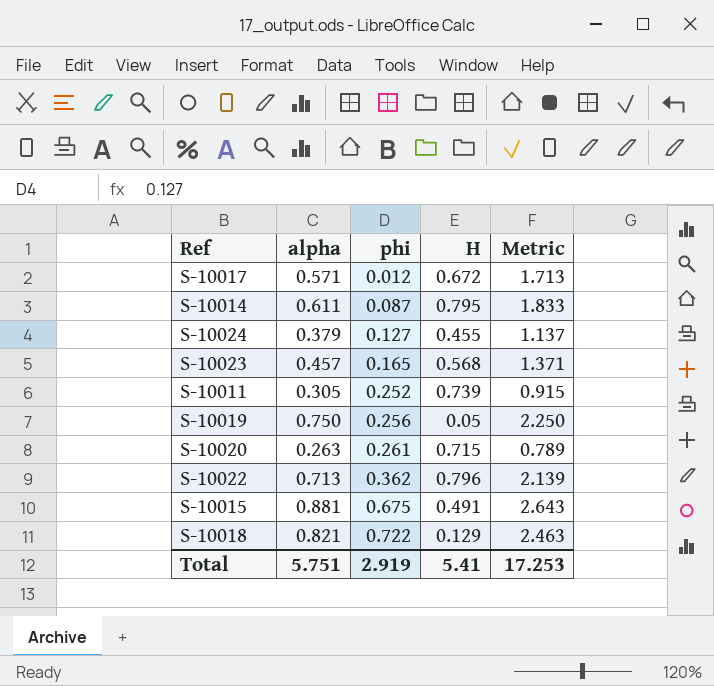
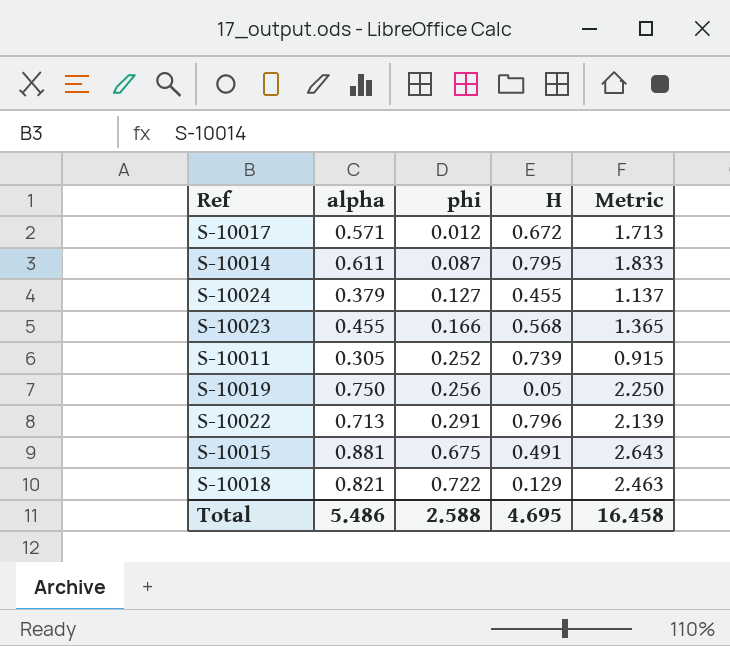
row S-10020: 0.263 | 0.261 | 0.715 | 0.789 -> none
S-10023 | alpha: 0.457 -> 0.455
S-10023 | phi: 0.165 -> 0.166
S-10023 | Metric: 1.371 -> 1.365
S-10022 | phi: 0.362 -> 0.291
Total | alpha: 5.751 -> 5.486
Total | phi: 2.919 -> 2.588
Total | H: 5.41 -> 4.695
Total | Metric: 17.253 -> 16.458

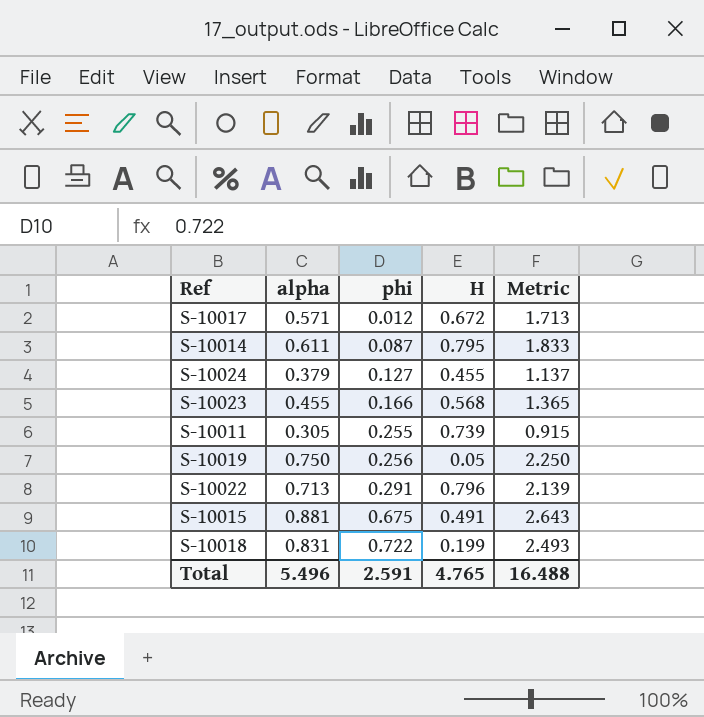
S-10011 | phi: 0.252 -> 0.255
S-10018 | alpha: 0.821 -> 0.831
S-10018 | H: 0.129 -> 0.199
S-10018 | Metric: 2.463 -> 2.493
Total | alpha: 5.486 -> 5.496
Total | phi: 2.588 -> 2.591
Total | H: 4.695 -> 4.765
Total | Metric: 16.458 -> 16.488

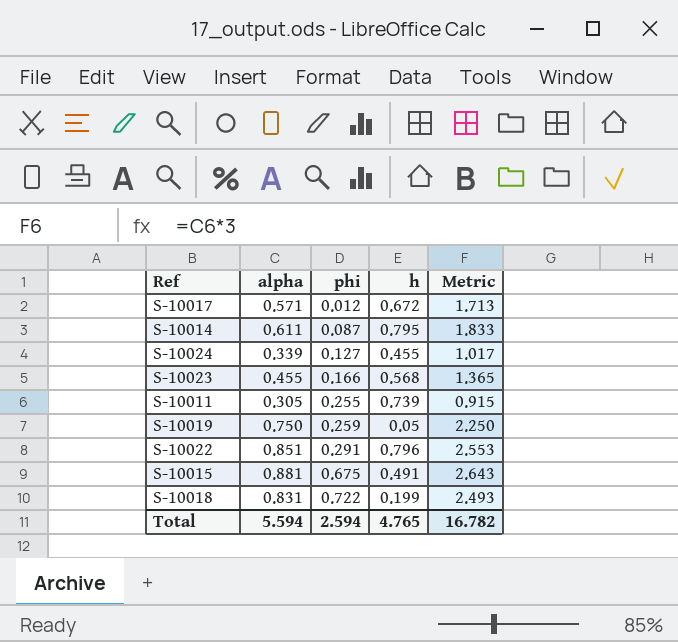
column name: H -> h
S-10024 | alpha: 0.379 -> 0.339
S-10024 | Metric: 1.137 -> 1.017
S-10019 | phi: 0.256 -> 0.259
S-10022 | alpha: 0.713 -> 0.851
S-10022 | Metric: 2.139 -> 2.553
Total | alpha: 5.496 -> 5.594
Total | phi: 2.591 -> 2.594
Total | Metric: 16.488 -> 16.782

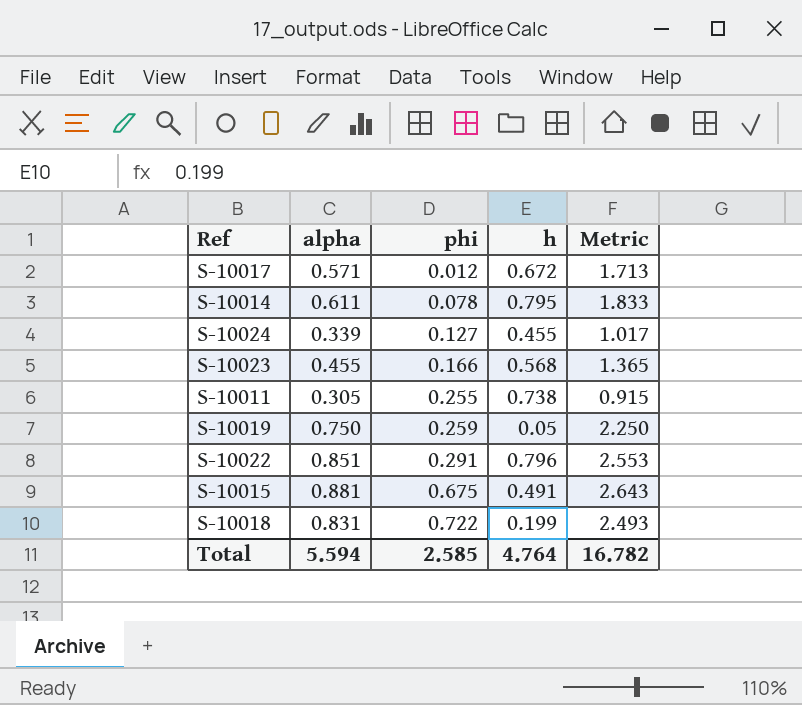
S-10014 | phi: 0.087 -> 0.078
S-10011 | h: 0.739 -> 0.738
Total | phi: 2.594 -> 2.585
Total | h: 4.765 -> 4.764

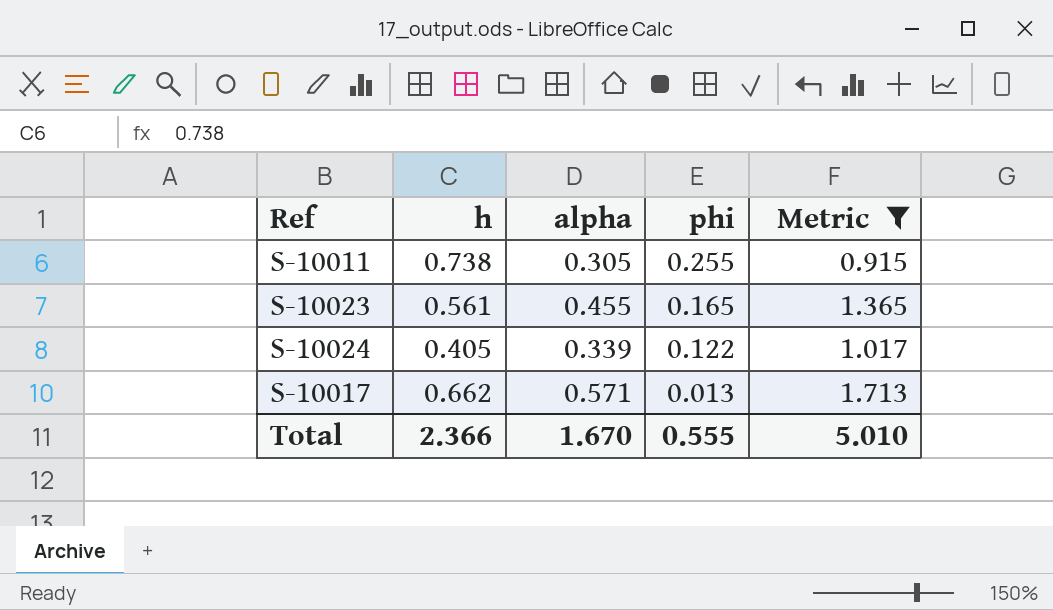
filter: none -> Metric <= 1.713
row order: phi ascending -> phi descending
column h | position: 4 -> 2
S-10023 | h: 0.568 -> 0.561
S-10023 | phi: 0.166 -> 0.165
S-10024 | h: 0.455 -> 0.405
S-10024 | phi: 0.127 -> 0.122
S-10017 | h: 0.672 -> 0.662
S-10017 | phi: 0.012 -> 0.013
Total | h: 4.764 -> 2.366
Total | alpha: 5.594 -> 1.670
Total | phi: 2.585 -> 0.555
Total | Metric: 16.782 -> 5.010

